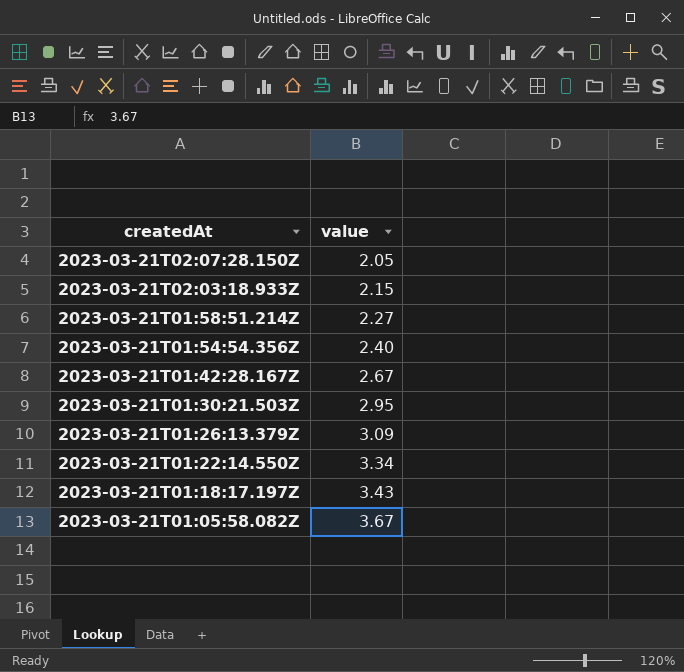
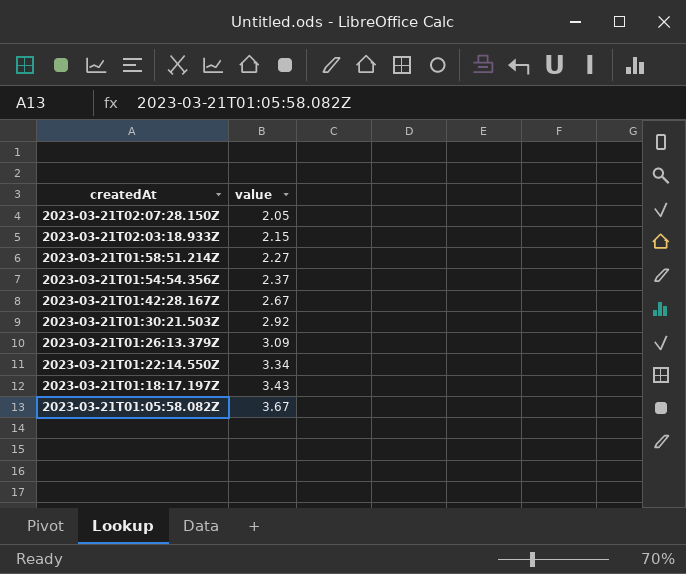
2023-03-21T01:54:54.356Z | value: 2.40 -> 2.37
2023-03-21T01:30:21.503Z | value: 2.95 -> 2.92

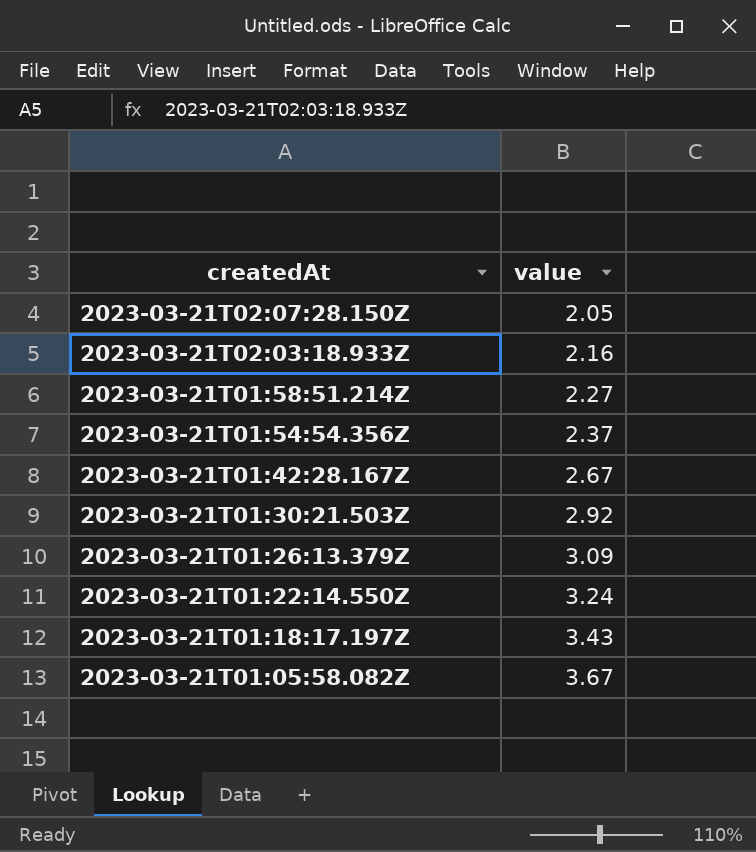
2023-03-21T02:03:18.933Z | value: 2.15 -> 2.16
2023-03-21T01:22:14.550Z | value: 3.34 -> 3.24

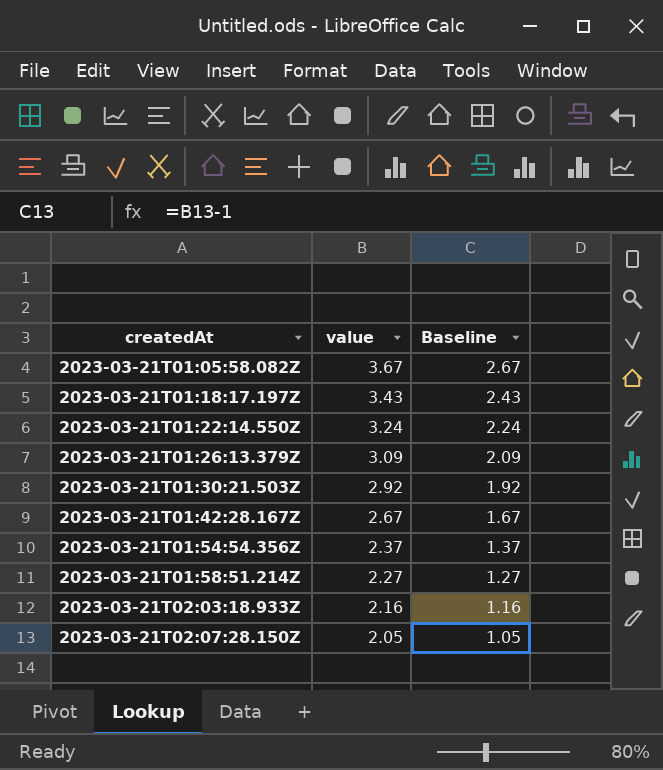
row order: createdAt descending -> createdAt ascending
column Baseline | formula: none -> [value] - 1

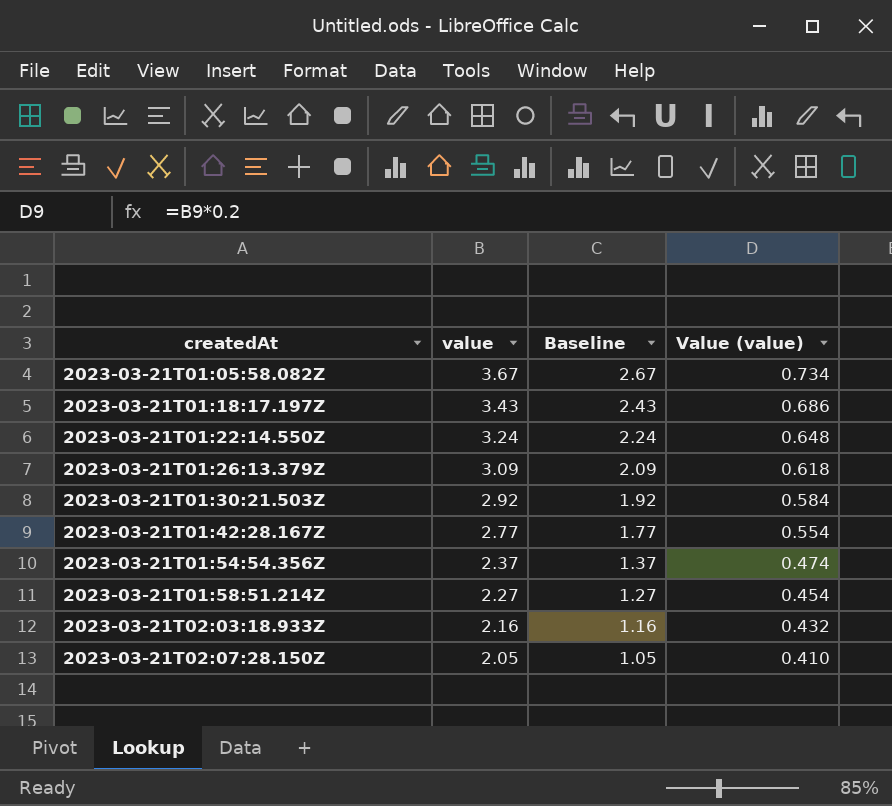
column Value (value) | formula: none -> [value] * 0.2
2023-03-21T01:42:28.167Z | value: 2.67 -> 2.77
2023-03-21T01:42:28.167Z | Baseline: 1.67 -> 1.77

